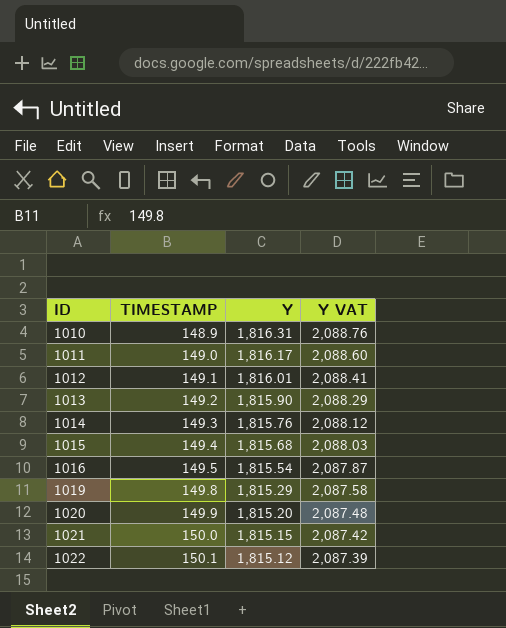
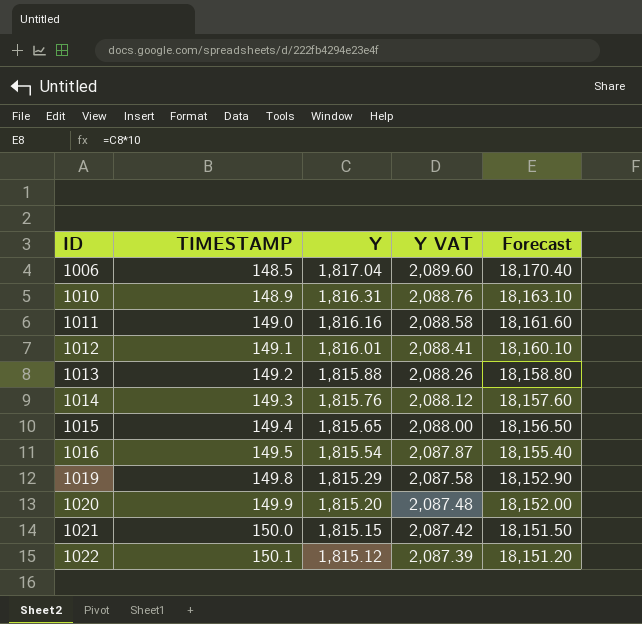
column Forecast | formula: none -> [Y] * 10
row 1006: none -> 148.5 | 1,817.04 | 2,089.60 | 18,170.40
1011 | Y: 1,816.17 -> 1,816.16
1011 | Y VAT: 2,088.60 -> 2,088.58
1013 | Y: 1,815.90 -> 1,815.88
1013 | Y VAT: 2,088.29 -> 2,088.26
1015 | Y: 1,815.68 -> 1,815.65
1015 | Y VAT: 2,088.03 -> 2,088.00

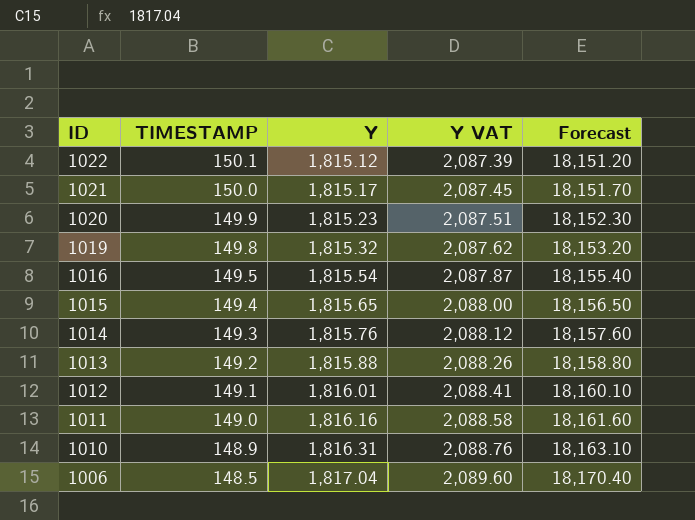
row order: ID ascending -> ID descending
1021 | Y: 1,815.15 -> 1,815.17
1021 | Y VAT: 2,087.42 -> 2,087.45
1021 | Forecast: 18,151.50 -> 18,151.70
1020 | Y: 1,815.20 -> 1,815.23
1020 | Y VAT: 2,087.48 -> 2,087.51
1020 | Forecast: 18,152.00 -> 18,152.30
1019 | Y: 1,815.29 -> 1,815.32
1019 | Y VAT: 2,087.58 -> 2,087.62
1019 | Forecast: 18,152.90 -> 18,153.20

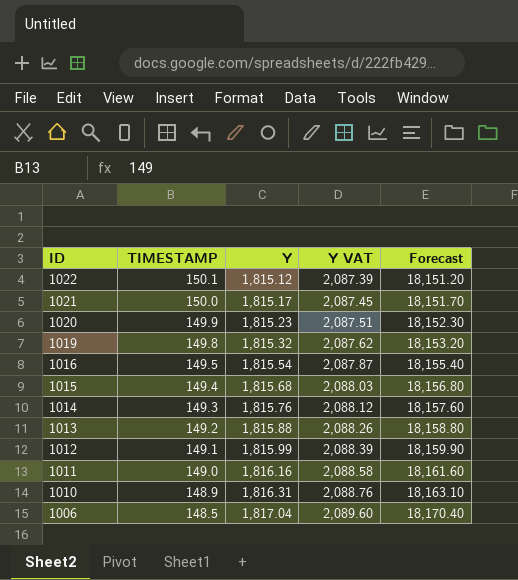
1015 | Y: 1,815.65 -> 1,815.68
1015 | Y VAT: 2,088.00 -> 2,088.03
1015 | Forecast: 18,156.50 -> 18,156.80
1012 | Y: 1,816.01 -> 1,815.99
1012 | Y VAT: 2,088.41 -> 2,088.39
1012 | Forecast: 18,160.10 -> 18,159.90

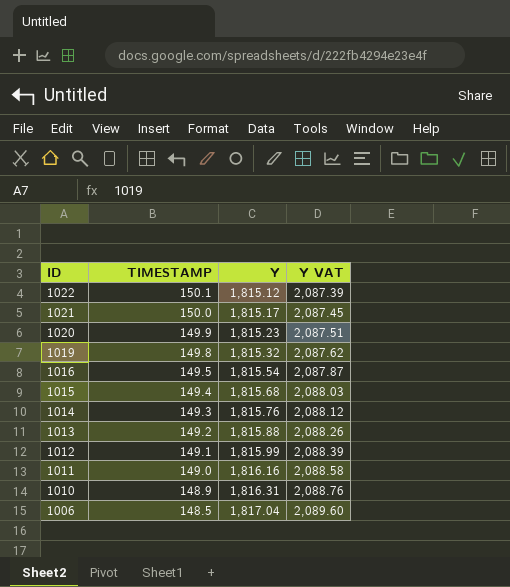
column Forecast | formula: [Y] * 10 -> none

